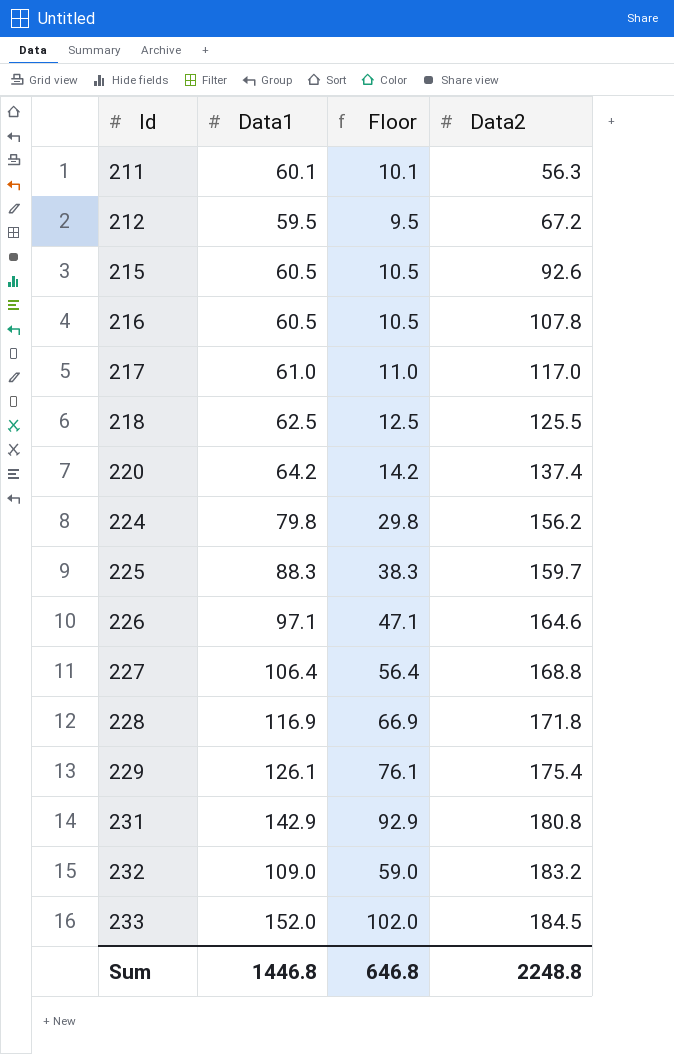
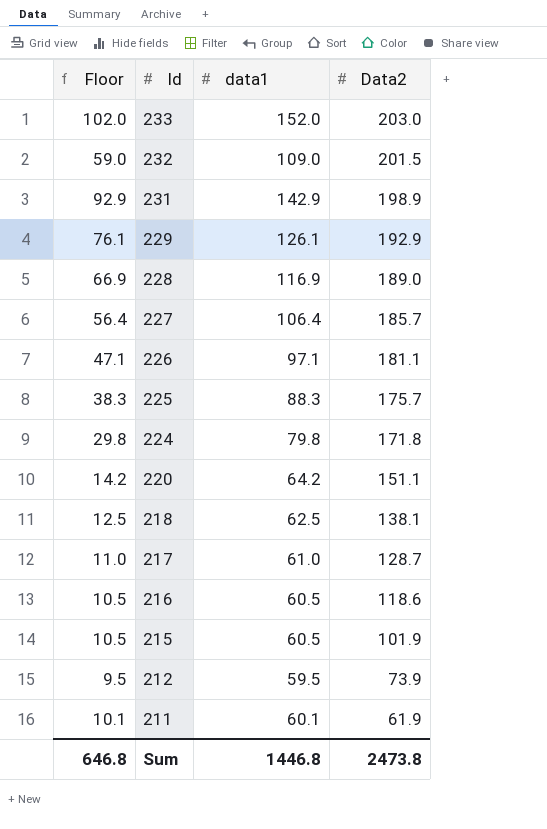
row order: Id ascending -> Id descending
column Floor | position: 3 -> 1
column name: Data1 -> data1
233 | Data2: 184.5 -> 203.0
232 | Data2: 183.2 -> 201.5
231 | Data2: 180.8 -> 198.9
229 | Data2: 175.4 -> 192.9
228 | Data2: 171.8 -> 189.0
227 | Data2: 168.8 -> 185.7
226 | Data2: 164.6 -> 181.1
225 | Data2: 159.7 -> 175.7
224 | Data2: 156.2 -> 171.8
220 | Data2: 137.4 -> 151.1
218 | Data2: 125.5 -> 138.1
217 | Data2: 117.0 -> 128.7
216 | Data2: 107.8 -> 118.6
215 | Data2: 92.6 -> 101.9
212 | Data2: 67.2 -> 73.9
211 | Data2: 56.3 -> 61.9
Sum | Data2: 2248.8 -> 2473.8

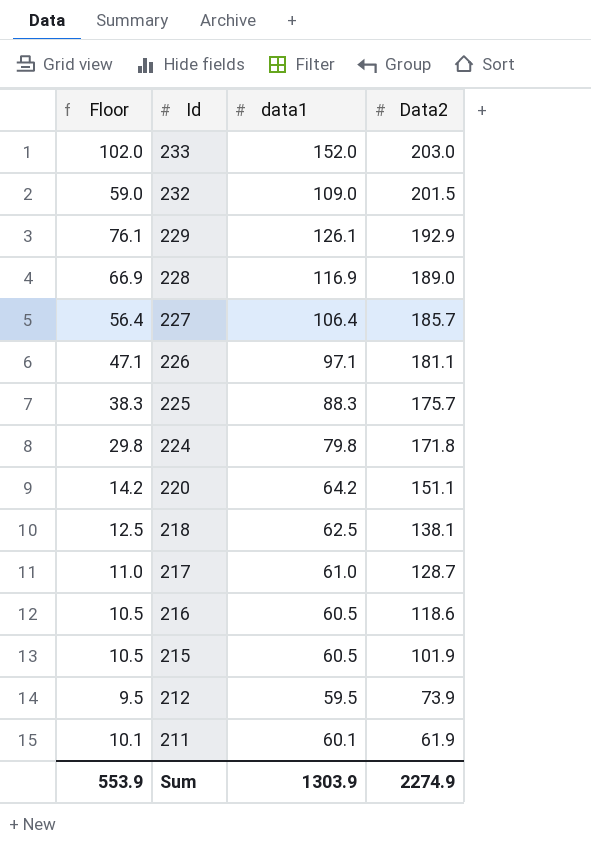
row 231: 92.9 | 142.9 | 198.9 -> none
Sum | Floor: 646.8 -> 553.9
Sum | data1: 1446.8 -> 1303.9
Sum | Data2: 2473.8 -> 2274.9

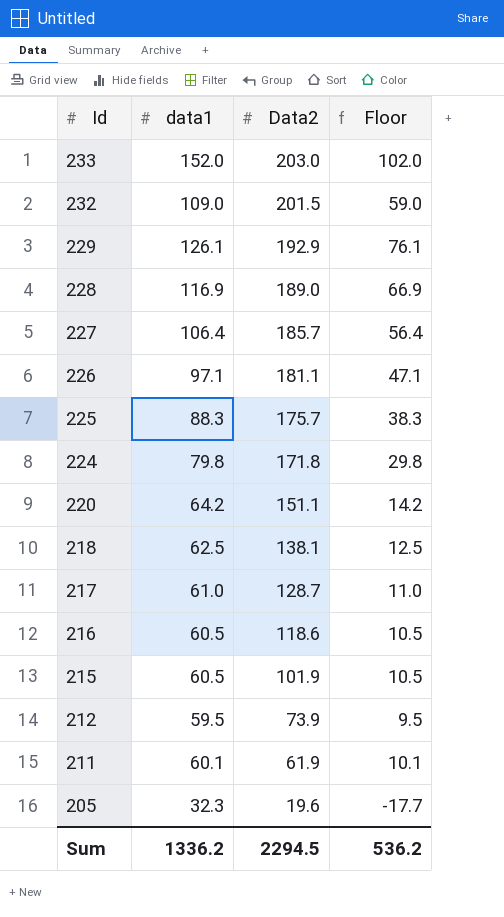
column Floor | position: 1 -> 4
row 205: none -> 32.3 | 19.6 | -17.7
Sum | data1: 1303.9 -> 1336.2
Sum | Data2: 2274.9 -> 2294.5
Sum | Floor: 553.9 -> 536.2

